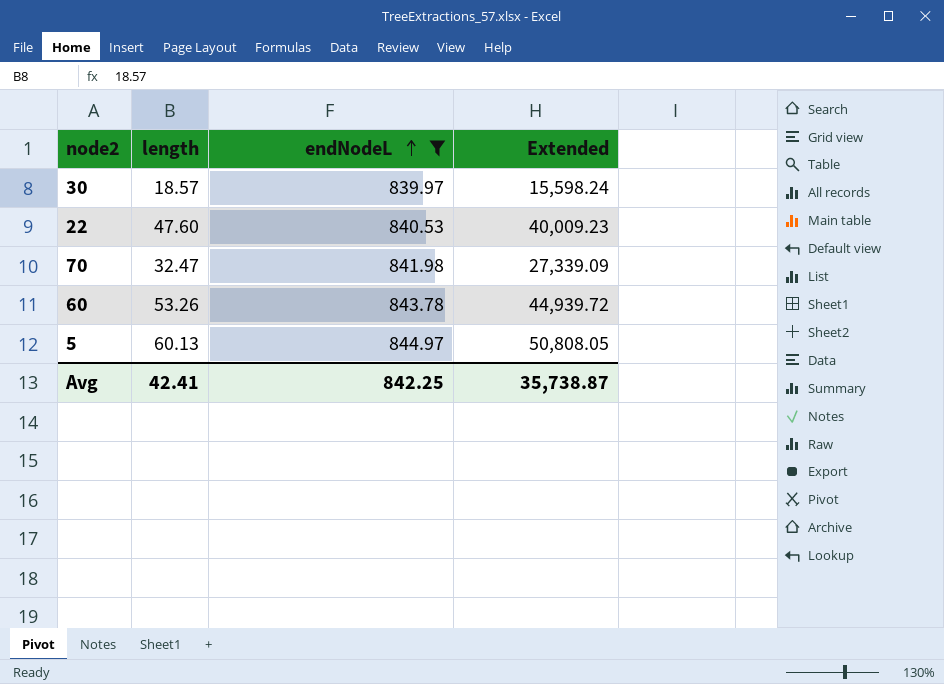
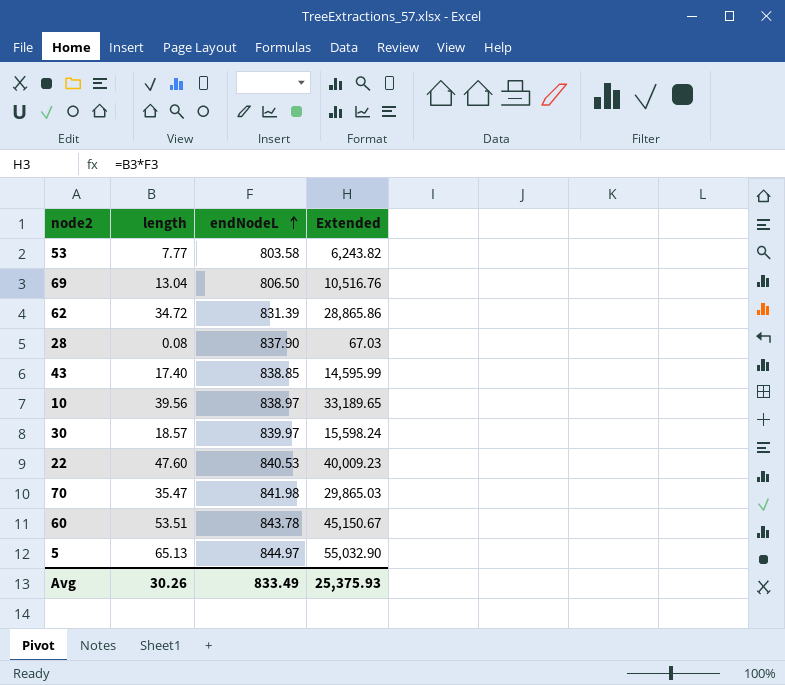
filter: endNodeL >= 839.97 -> none
70 | length: 32.47 -> 35.47
70 | Extended: 27,339.09 -> 29,865.03
60 | length: 53.26 -> 53.51
60 | Extended: 44,939.72 -> 45,150.67
5 | length: 60.13 -> 65.13
5 | Extended: 50,808.05 -> 55,032.90
Avg | length: 42.41 -> 30.26
Avg | endNodeL: 842.25 -> 833.49
Avg | Extended: 35,738.87 -> 25,375.93

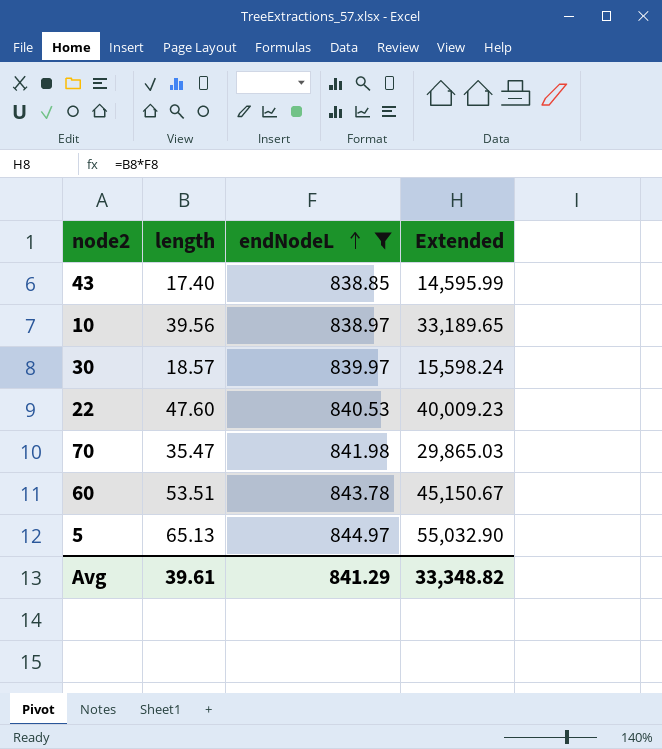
filter: none -> endNodeL >= 838.85
Avg | length: 30.26 -> 39.61
Avg | endNodeL: 833.49 -> 841.29
Avg | Extended: 25,375.93 -> 33,348.82

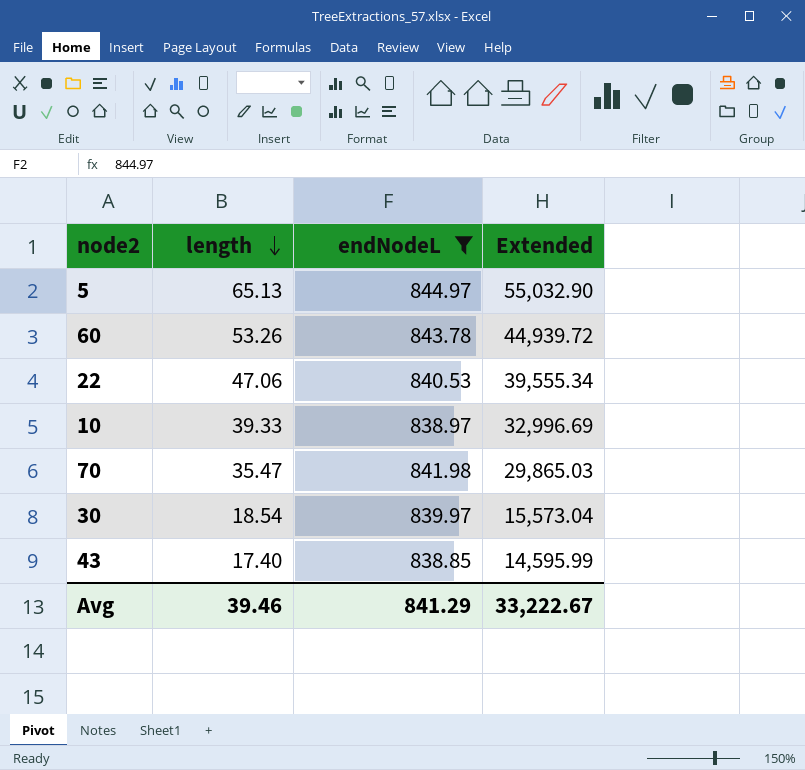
row order: endNodeL ascending -> length descending
60 | length: 53.51 -> 53.26
60 | Extended: 45,150.67 -> 44,939.72
22 | length: 47.60 -> 47.06
22 | Extended: 40,009.23 -> 39,555.34
10 | length: 39.56 -> 39.33
10 | Extended: 33,189.65 -> 32,996.69
30 | length: 18.57 -> 18.54
30 | Extended: 15,598.24 -> 15,573.04
Avg | length: 39.61 -> 39.46
Avg | Extended: 33,348.82 -> 33,222.67

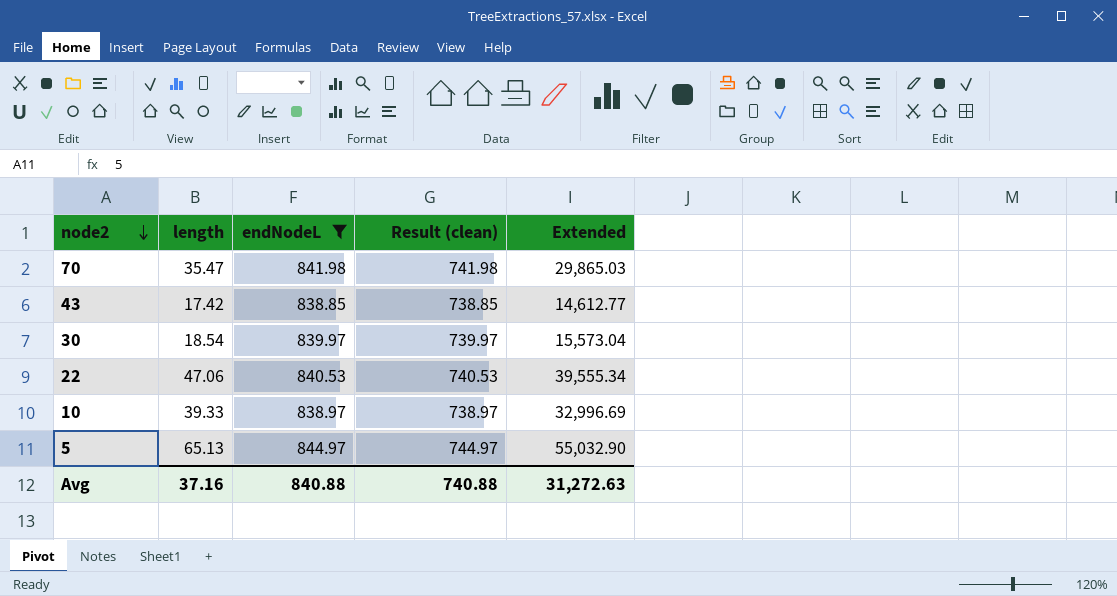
row order: length descending -> node2 descending
column Result (clean) | formula: none -> [endNodeL] - 100
row 60: 53.26 | 843.78 | 44,939.72 -> none
43 | length: 17.40 -> 17.42
43 | Extended: 14,595.99 -> 14,612.77
Avg | length: 39.46 -> 37.16
Avg | endNodeL: 841.29 -> 840.88
Avg | Extended: 33,222.67 -> 31,272.63

